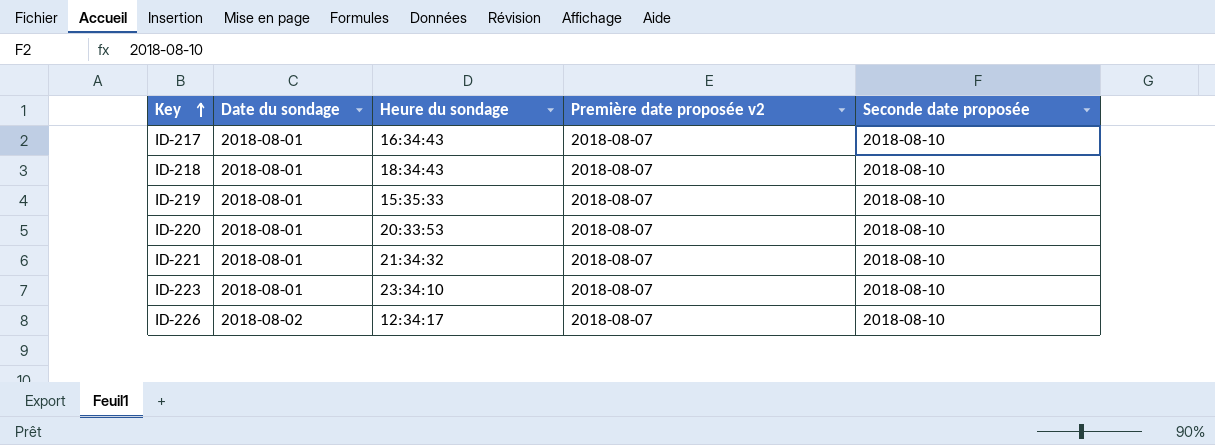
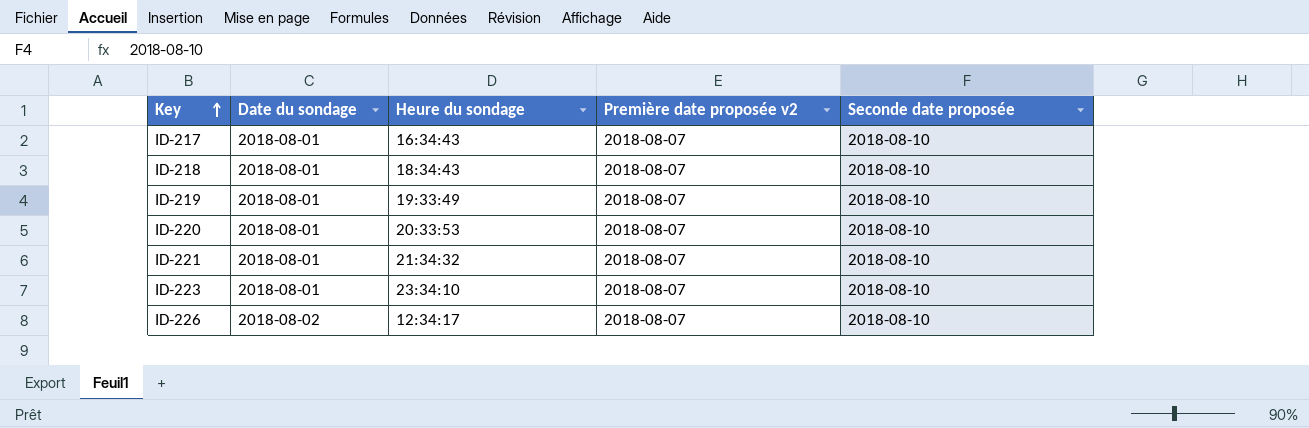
ID-219 | Heure du sondage: 15:35:33 -> 19:33:49

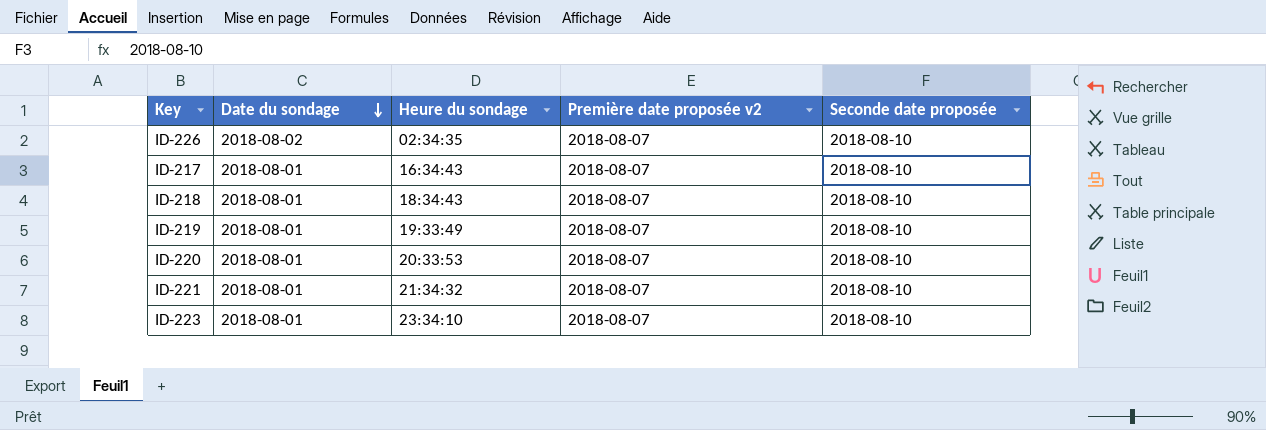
row order: Key ascending -> Date du sondage descending
ID-226 | Heure du sondage: 12:34:17 -> 02:34:35

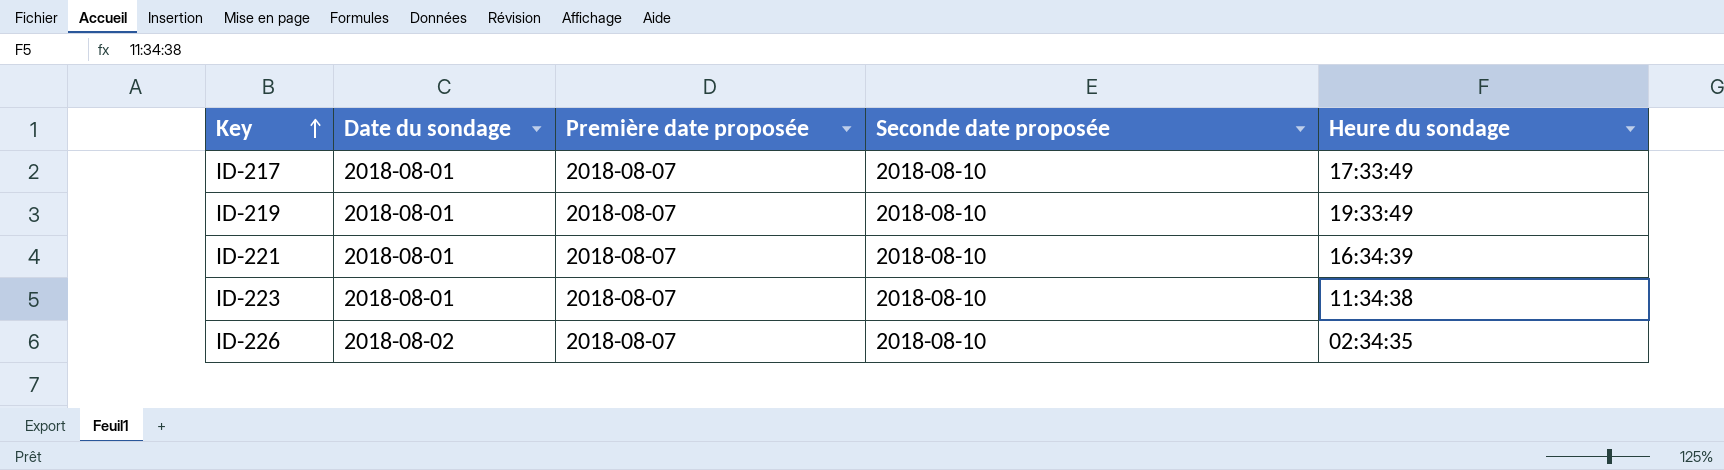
row order: Date du sondage descending -> Key ascending
column name: Première date proposée v2 -> Première date proposée
column Heure du sondage | position: 3 -> 5
row ID-218: 2018-08-01 | 18:34:43 | 2018-08-07 | 2018-08-10 -> none
row ID-220: 2018-08-01 | 20:33:53 | 2018-08-07 | 2018-08-10 -> none
ID-217 | Heure du sondage: 16:34:43 -> 17:33:49
ID-221 | Heure du sondage: 21:34:32 -> 16:34:39
ID-223 | Heure du sondage: 23:34:10 -> 11:34:38

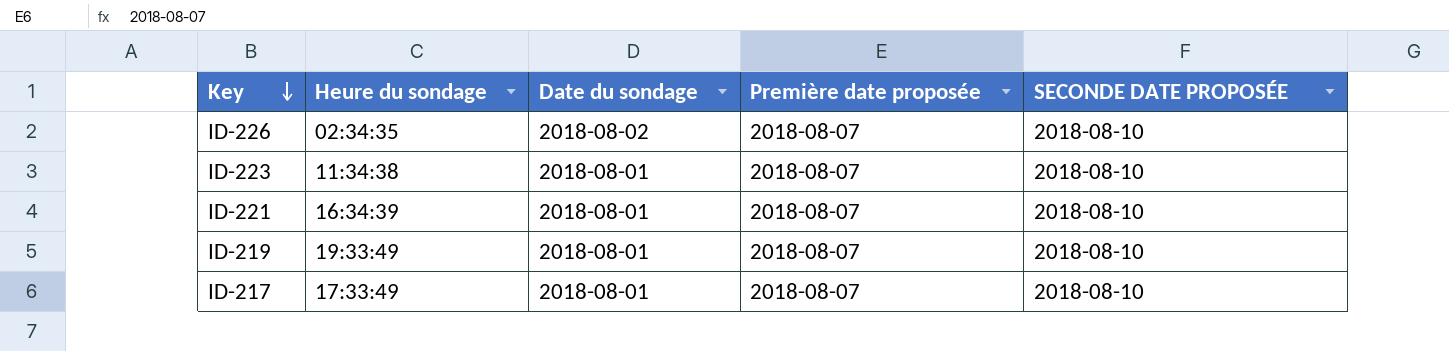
row order: Key ascending -> Key descending
column Heure du sondage | position: 5 -> 2
column name: Seconde date proposée -> SECONDE DATE PROPOSÉE

